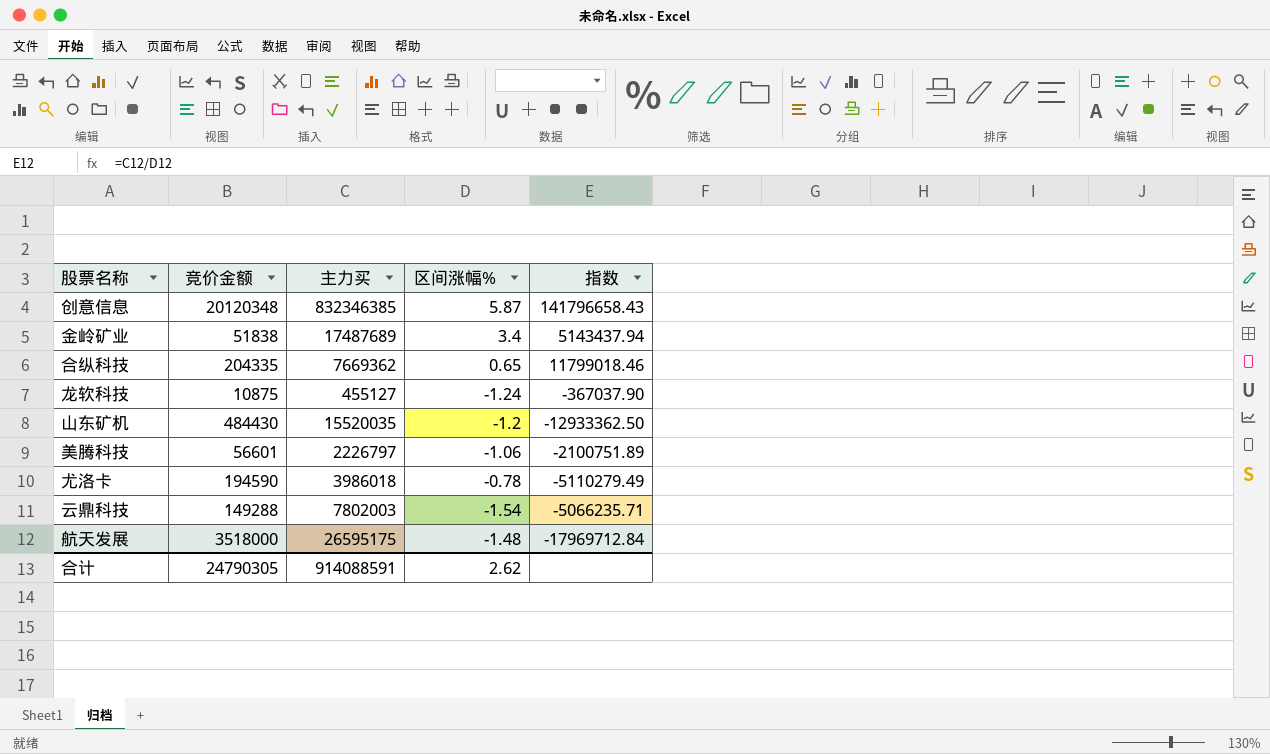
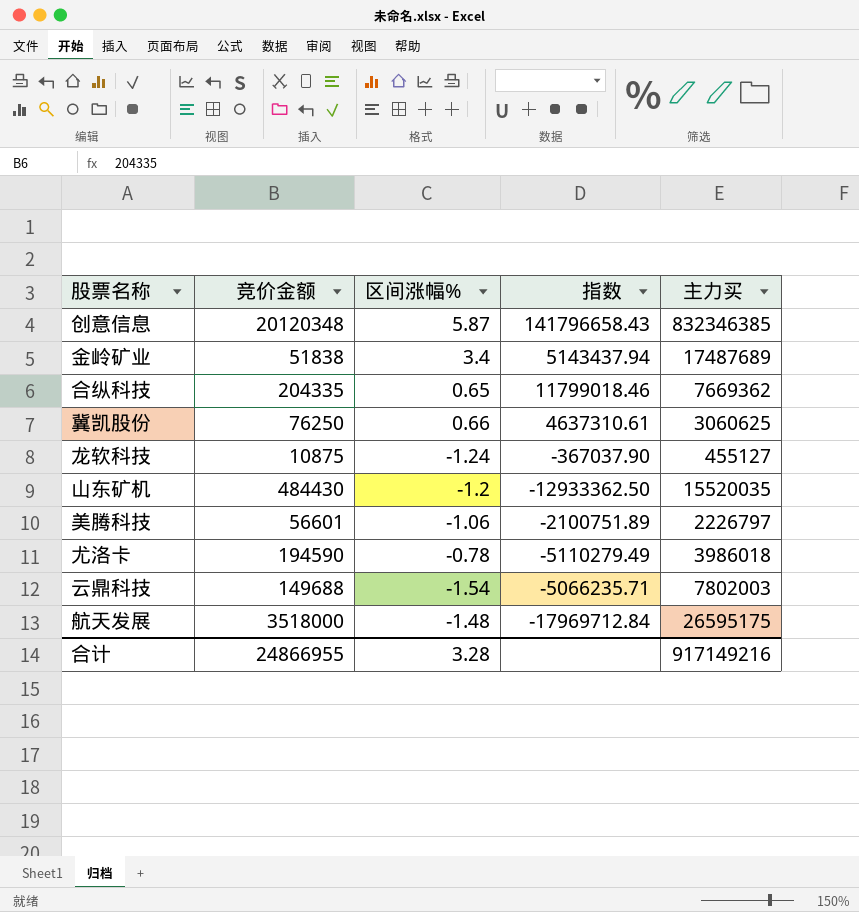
column 主力买 | position: 3 -> 5
row 冀凯股份: none -> 76250 | 0.66 | 4637310.61 | 3060625
云鼎科技 | 竞价金额: 149288 -> 149688
合计 | 竞价金额: 24790305 -> 24866955
合计 | 区间涨幅%: 2.62 -> 3.28
合计 | 主力买: 914088591 -> 917149216

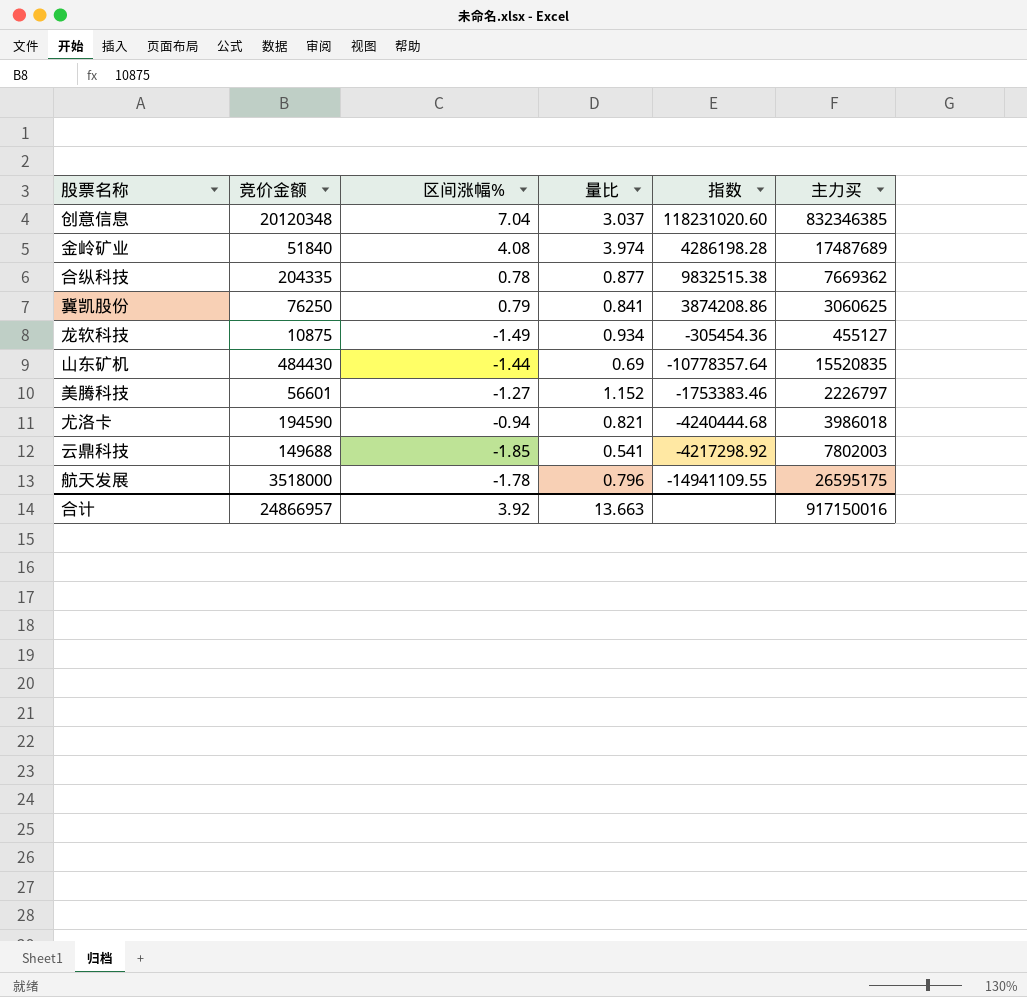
column 量比 | position: none -> 4
创意信息 | 区间涨幅%: 5.87 -> 7.04
创意信息 | 指数: 141796658.43 -> 118231020.60
金岭矿业 | 竞价金额: 51838 -> 51840
金岭矿业 | 区间涨幅%: 3.4 -> 4.08
金岭矿业 | 指数: 5143437.94 -> 4286198.28
合纵科技 | 区间涨幅%: 0.65 -> 0.78
合纵科技 | 指数: 11799018.46 -> 9832515.38
冀凯股份 | 区间涨幅%: 0.66 -> 0.79
冀凯股份 | 指数: 4637310.61 -> 3874208.86
龙软科技 | 区间涨幅%: -1.24 -> -1.49
龙软科技 | 指数: -367037.90 -> -305454.36
山东矿机 | 区间涨幅%: -1.2 -> -1.44
山东矿机 | 指数: -12933362.50 -> -10778357.64
山东矿机 | 主力买: 15520035 -> 15520835
美腾科技 | 区间涨幅%: -1.06 -> -1.27
美腾科技 | 指数: -2100751.89 -> -1753383.46
尤洛卡 | 区间涨幅%: -0.78 -> -0.94
尤洛卡 | 指数: -5110279.49 -> -4240444.68
云鼎科技 | 区间涨幅%: -1.54 -> -1.85
云鼎科技 | 指数: -5066235.71 -> -4217298.92
航天发展 | 区间涨幅%: -1.48 -> -1.78
航天发展 | 指数: -17969712.84 -> -14941109.55
合计 | 竞价金额: 24866955 -> 24866957
合计 | 区间涨幅%: 3.28 -> 3.92
合计 | 主力买: 917149216 -> 917150016

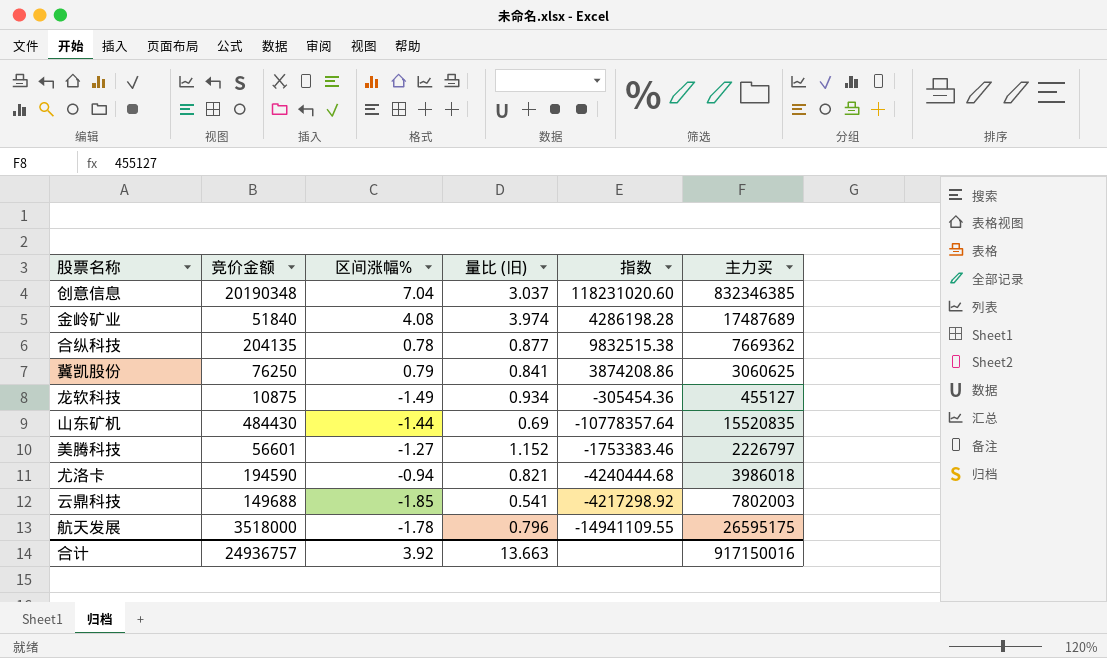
column name: 量比 -> 量比 (旧)
创意信息 | 竞价金额: 20120348 -> 20190348
合纵科技 | 竞价金额: 204335 -> 204135
合计 | 竞价金额: 24866957 -> 24936757

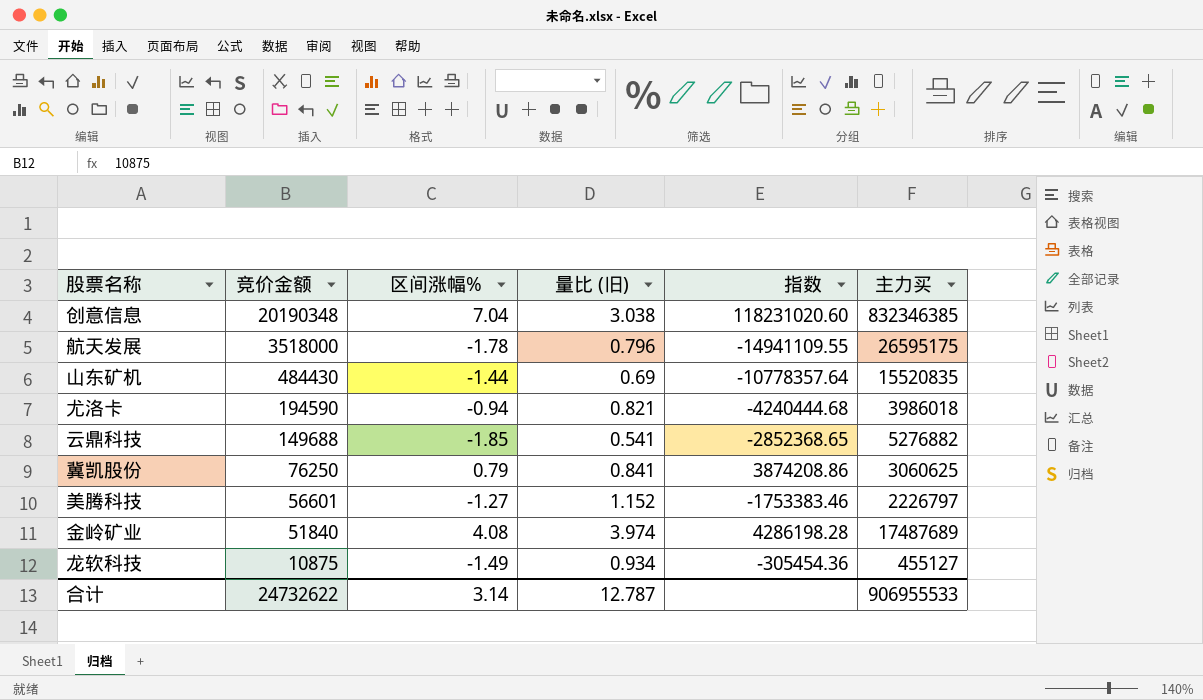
row order: none -> 竞价金额 descending
row 合纵科技: 204135 | 0.78 | 0.877 | 9832515.38 | 7669362 -> none
创意信息 | 量比 (旧): 3.037 -> 3.038
云鼎科技 | 指数: -4217298.92 -> -2852368.65
云鼎科技 | 主力买: 7802003 -> 5276882
合计 | 竞价金额: 24936757 -> 24732622
合计 | 区间涨幅%: 3.92 -> 3.14
合计 | 量比 (旧): 13.663 -> 12.787
合计 | 主力买: 917150016 -> 906955533

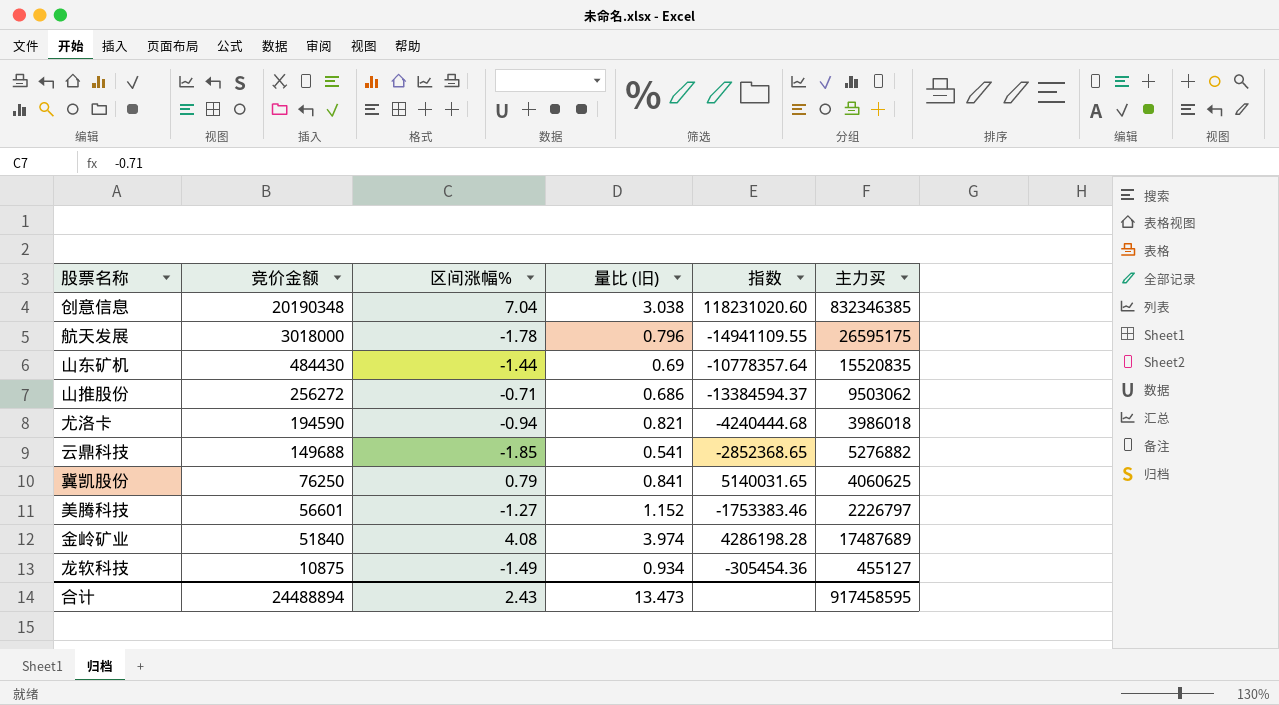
航天发展 | 竞价金额: 3518000 -> 3018000
row 山推股份: none -> 256272 | -0.71 | 0.686 | -13384594.37 | 9503062
冀凯股份 | 指数: 3874208.86 -> 5140031.65
冀凯股份 | 主力买: 3060625 -> 4060625
合计 | 竞价金额: 24732622 -> 24488894
合计 | 区间涨幅%: 3.14 -> 2.43
合计 | 量比 (旧): 12.787 -> 13.473
合计 | 主力买: 906955533 -> 917458595

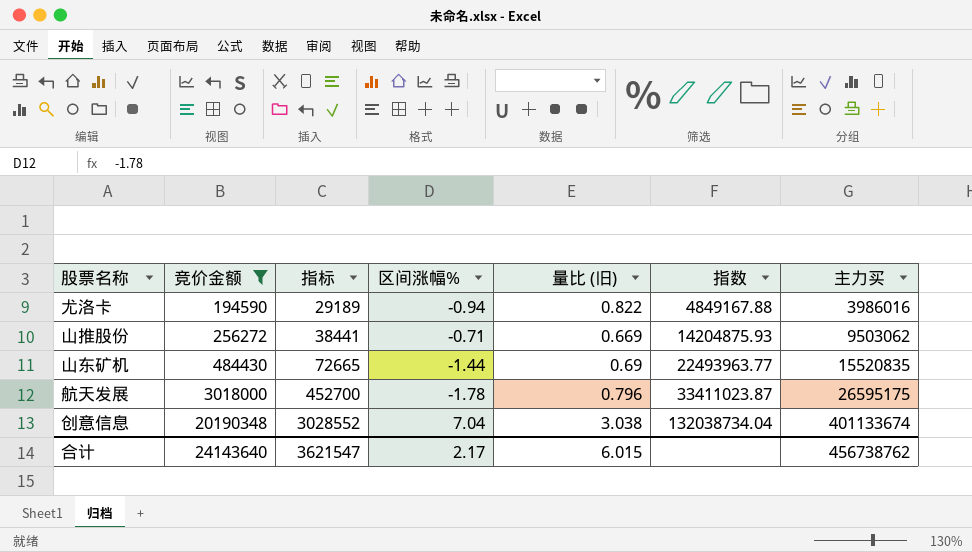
filter: none -> 竞价金额 >= 194590
row order: 竞价金额 descending -> 竞价金额 ascending
column 指标 | formula: none -> [竞价金额] * 0.15
column 指数 | formula: [主力买] / [区间涨幅%] -> [主力买] / [量比 (旧)]
尤洛卡 | 量比 (旧): 0.821 -> 0.822
尤洛卡 | 主力买: 3986018 -> 3986016
山推股份 | 量比 (旧): 0.686 -> 0.669
创意信息 | 主力买: 832346385 -> 401133674
合计 | 竞价金额: 24488894 -> 24143640
合计 | 区间涨幅%: 2.43 -> 2.17
合计 | 量比 (旧): 13.473 -> 6.015
合计 | 主力买: 917458595 -> 456738762

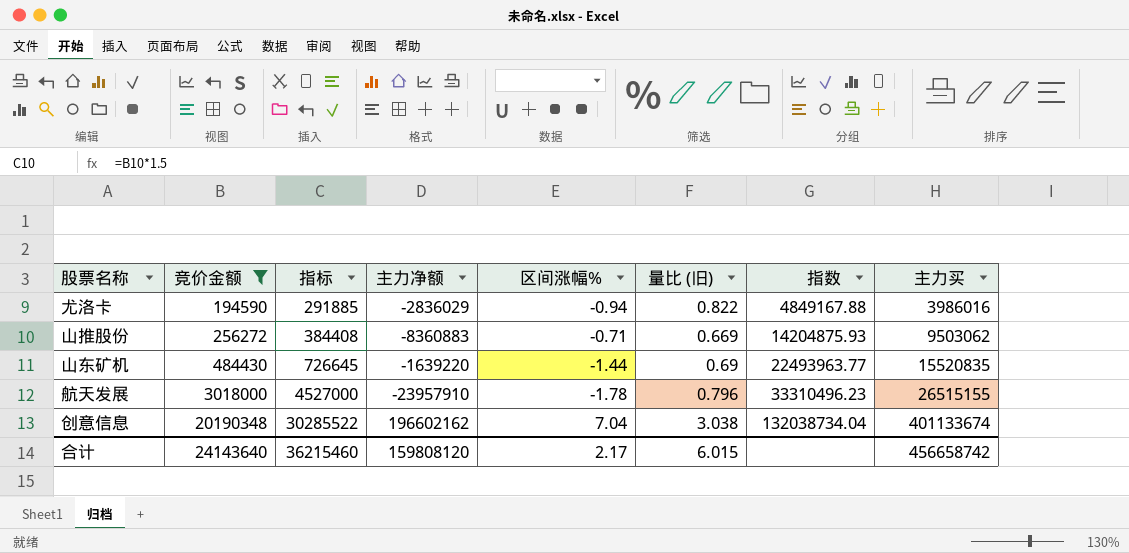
column 指标 | formula: [竞价金额] * 0.15 -> [竞价金额] * 1.5
column 主力净额 | position: none -> 4
航天发展 | 指数: 33411023.87 -> 33310496.23
航天发展 | 主力买: 26595175 -> 26515155
合计 | 指标: 3621547 -> 36215460
合计 | 主力买: 456738762 -> 456658742

